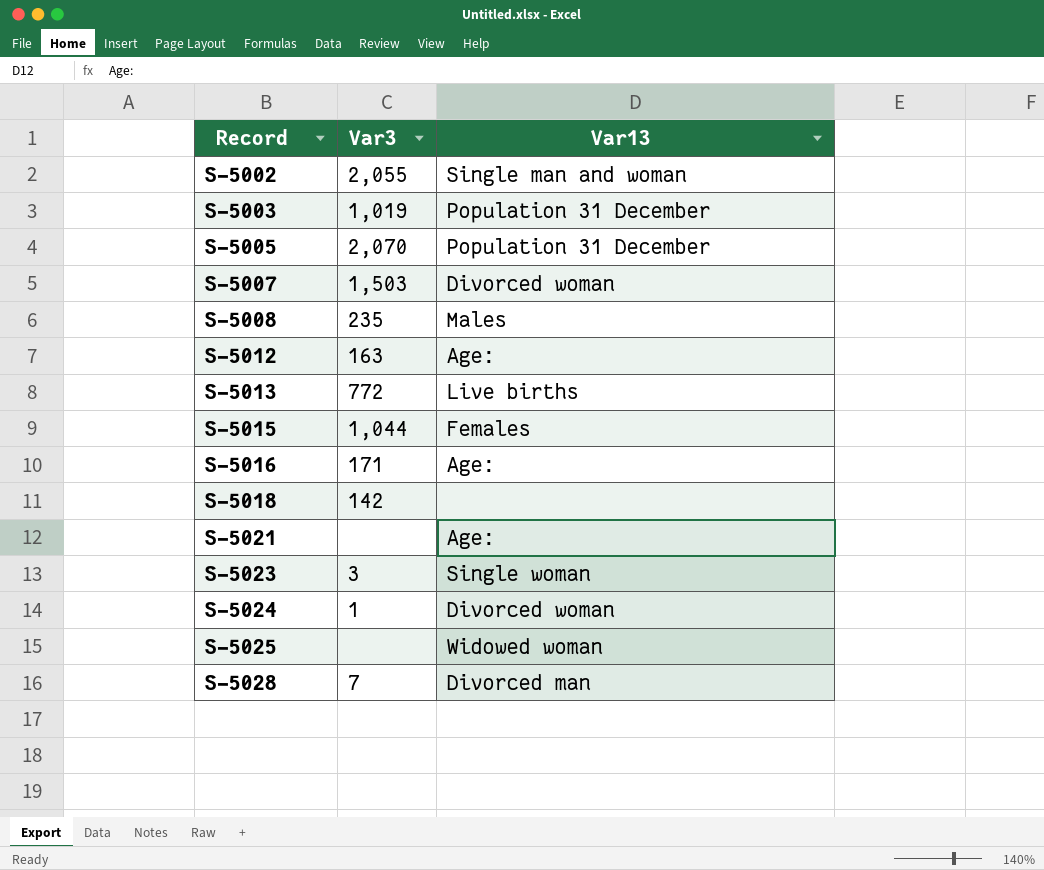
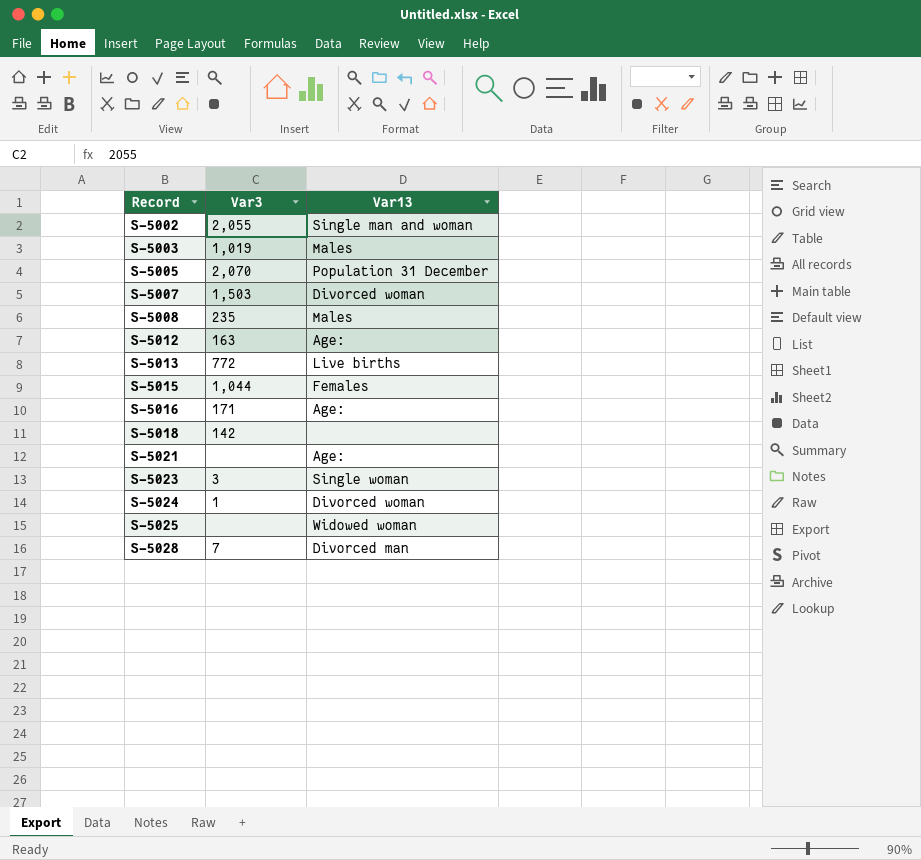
S-5003 | Var13: Population 31 December -> Males

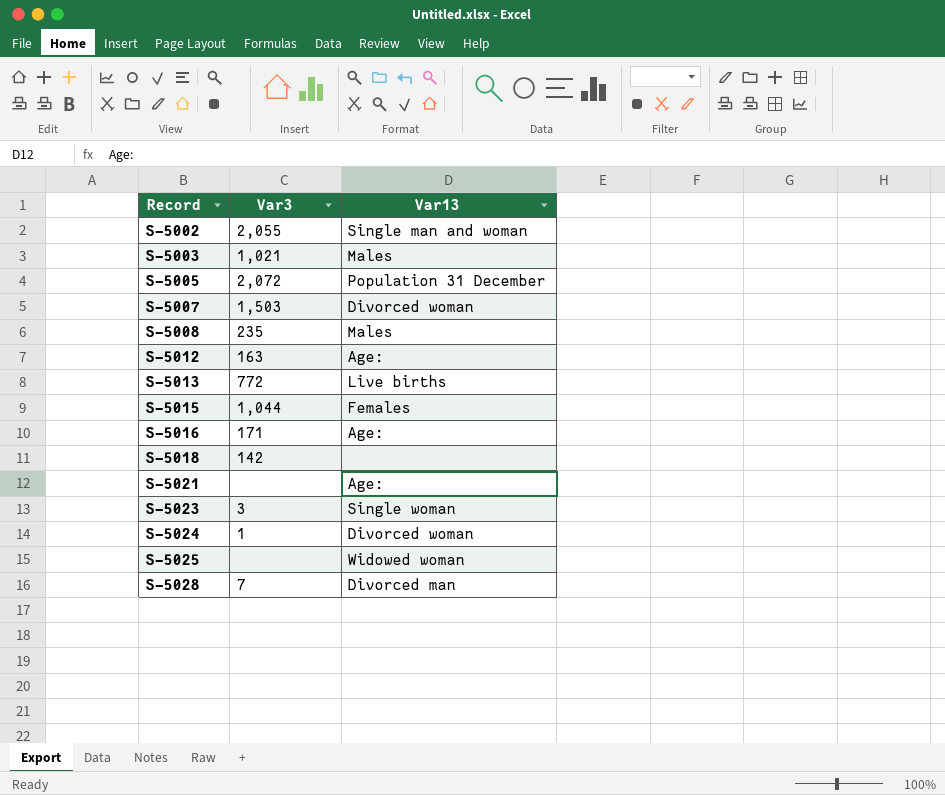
S-5003 | Var3: 1,019 -> 1,021
S-5005 | Var3: 2,070 -> 2,072

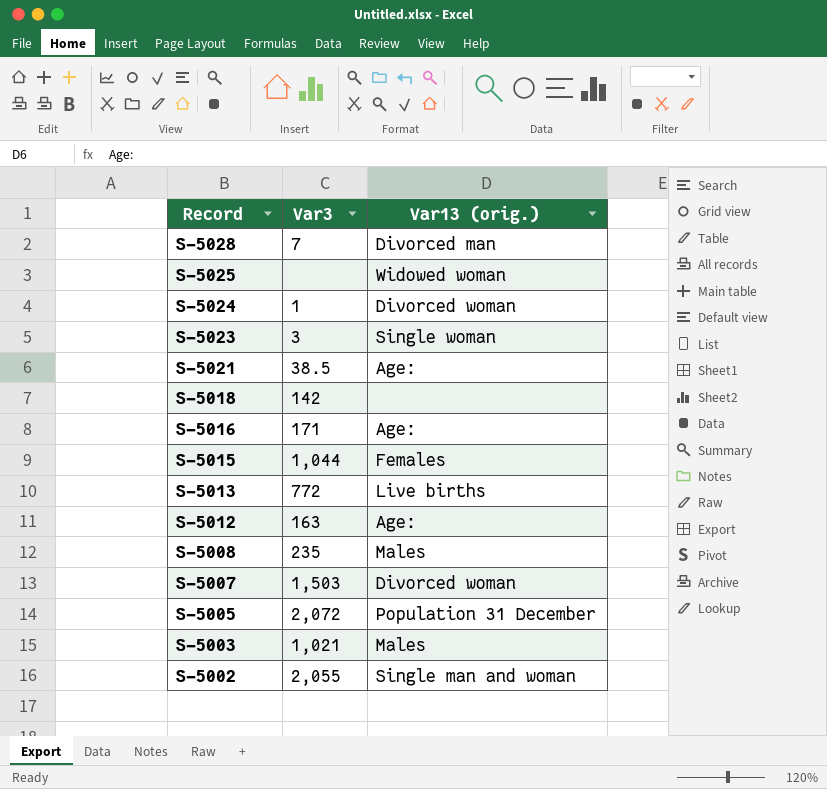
row order: Record ascending -> Record descending
column name: Var13 -> Var13 (orig.)
S-5021 | Var3: none -> 38.5

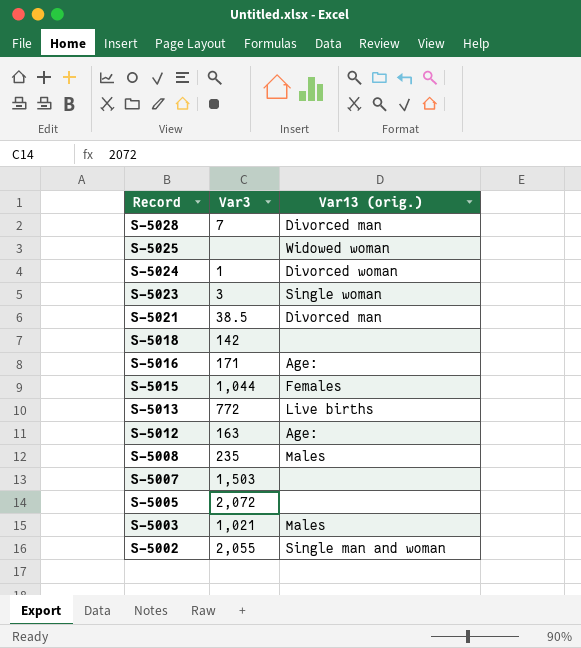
S-5021 | Var13 (orig.): Age: -> Divorced man
S-5007 | Var13 (orig.): Divorced woman -> none
S-5005 | Var13 (orig.): Population 31 December -> none

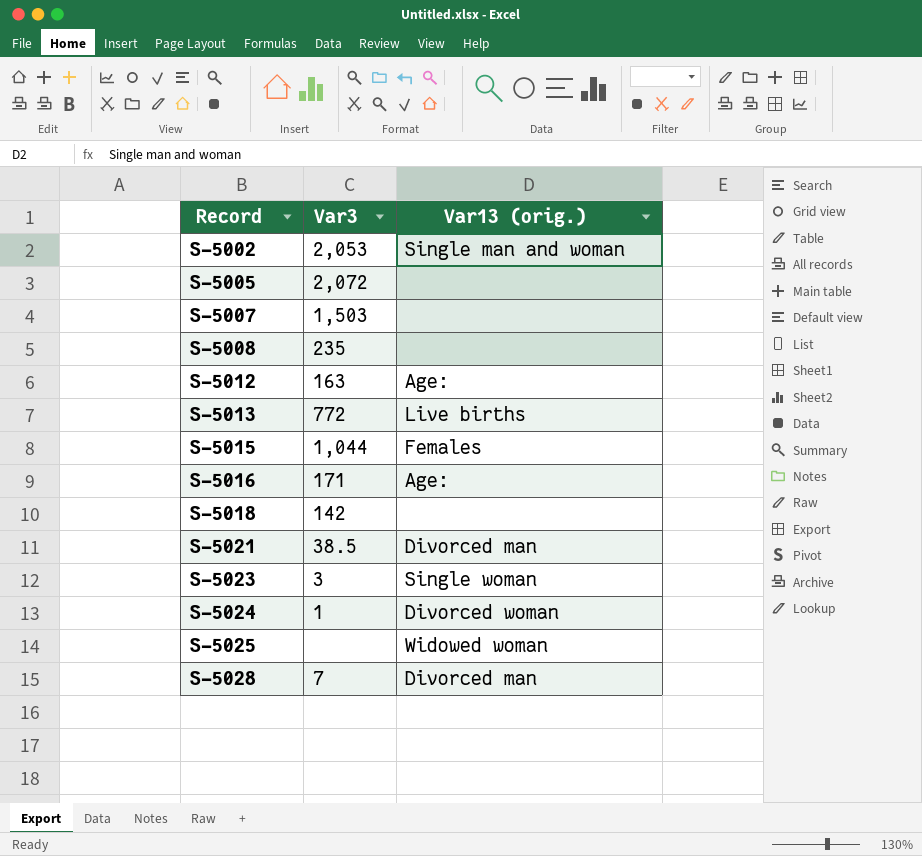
row order: Record descending -> Record ascending
row S-5003: 1,021 | Males -> none
S-5002 | Var3: 2,055 -> 2,053
S-5008 | Var13 (orig.): Males -> none

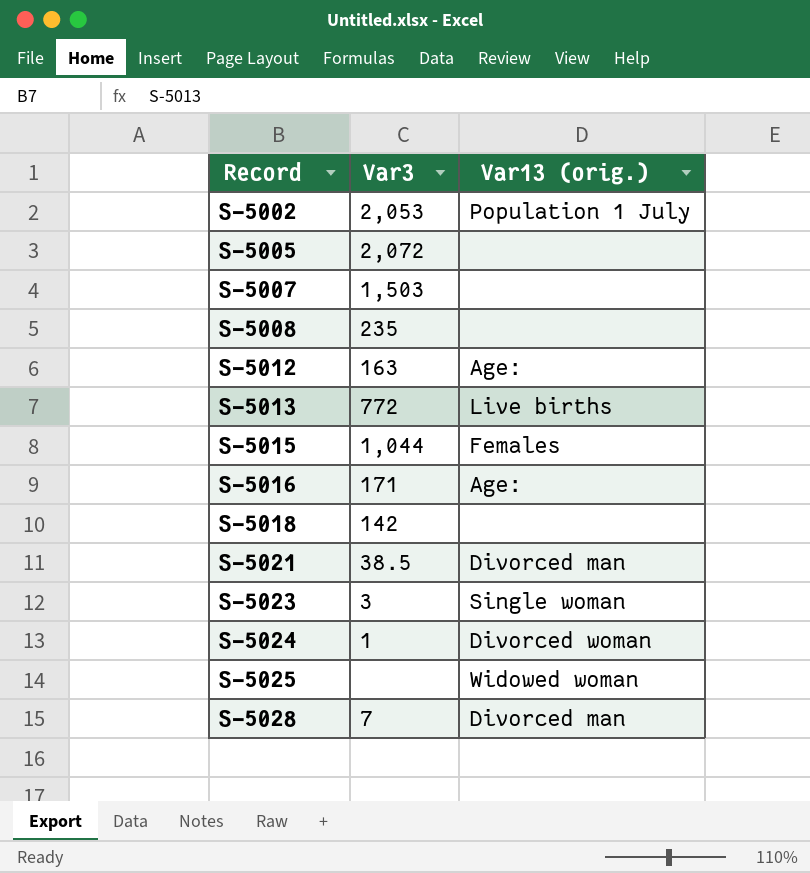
S-5002 | Var13 (orig.): Single man and woman -> Population 1 July

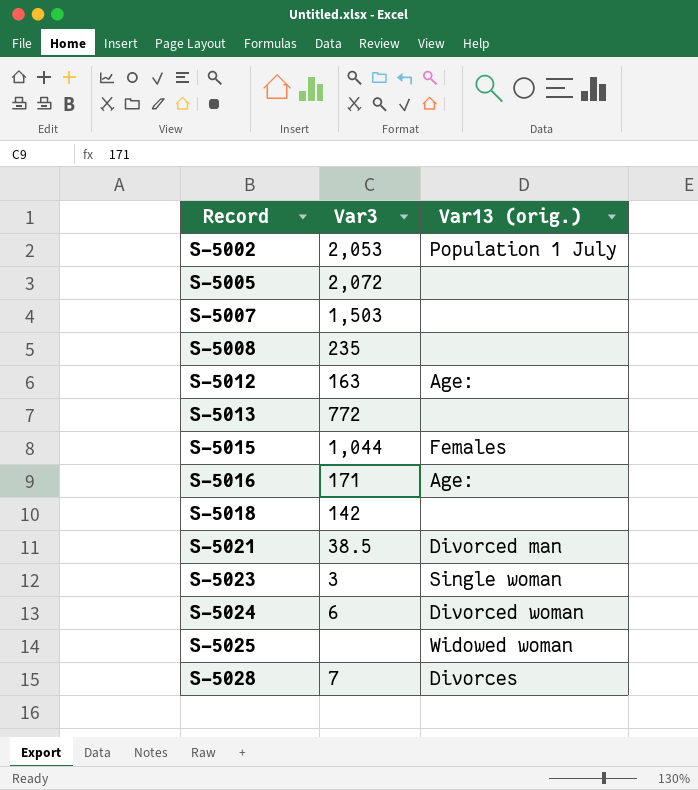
S-5013 | Var13 (orig.): Live births -> none
S-5024 | Var3: 1 -> 6
S-5028 | Var13 (orig.): Divorced man -> Divorces

